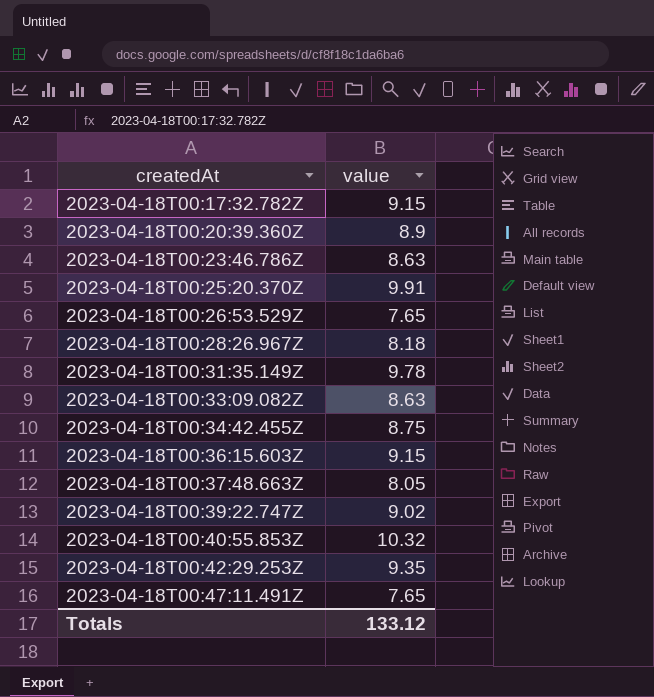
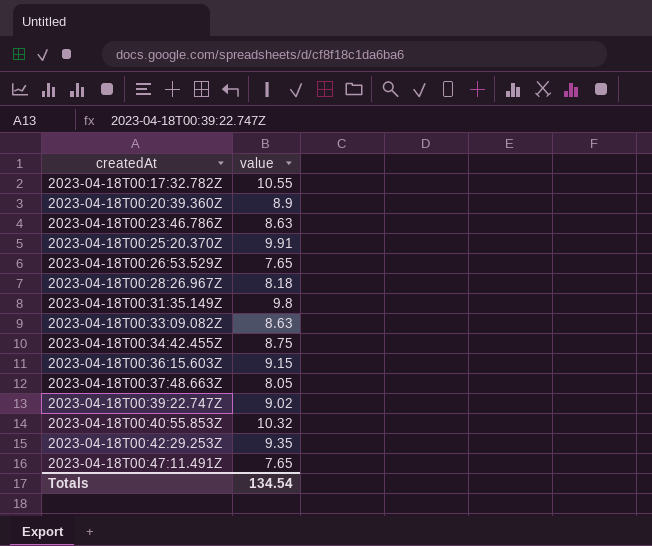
2023-04-18T00:17:32.782Z | value: 9.15 -> 10.55
2023-04-18T00:31:35.149Z | value: 9.78 -> 9.8
Totals | value: 133.12 -> 134.54

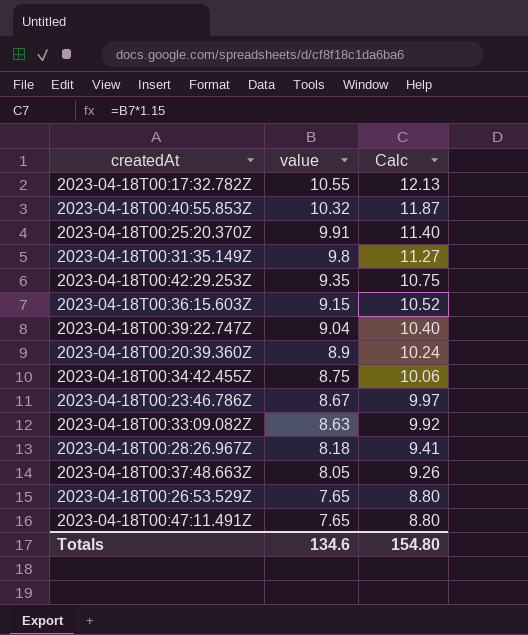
row order: createdAt ascending -> value descending
column Calc | formula: none -> [value] * 1.15
2023-04-18T00:39:22.747Z | value: 9.02 -> 9.04
2023-04-18T00:23:46.786Z | value: 8.63 -> 8.67
Totals | value: 134.54 -> 134.6

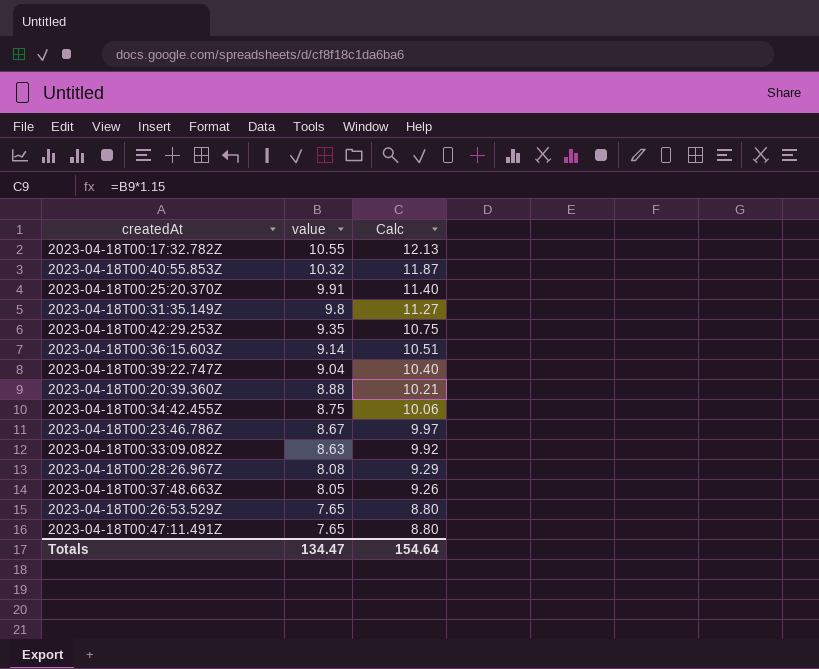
2023-04-18T00:36:15.603Z | value: 9.15 -> 9.14
2023-04-18T00:36:15.603Z | Calc: 10.52 -> 10.51
2023-04-18T00:20:39.360Z | value: 8.9 -> 8.88
2023-04-18T00:20:39.360Z | Calc: 10.24 -> 10.21
2023-04-18T00:28:26.967Z | value: 8.18 -> 8.08
2023-04-18T00:28:26.967Z | Calc: 9.41 -> 9.29
Totals | value: 134.6 -> 134.47
Totals | Calc: 154.80 -> 154.64

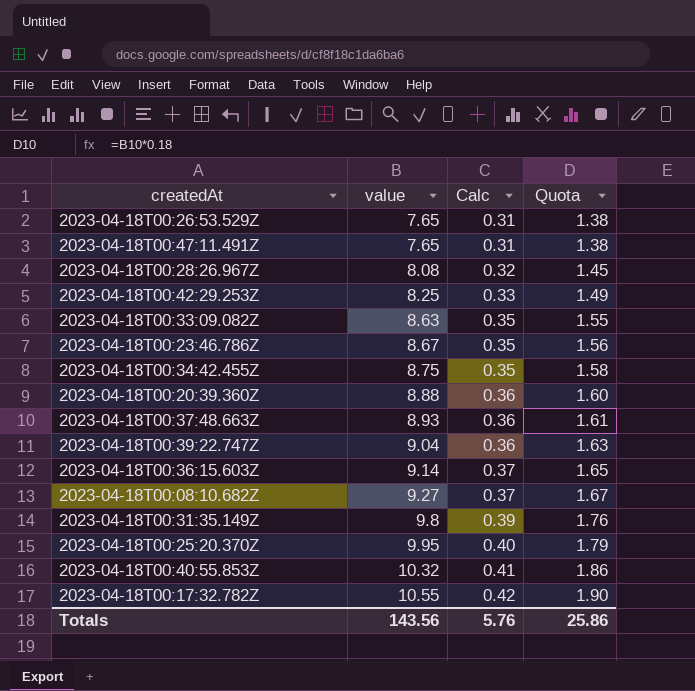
row order: value descending -> value ascending
column Calc | formula: [value] * 1.15 -> [value] * 0.04
column Quota | formula: none -> [value] * 0.18
2023-04-18T00:42:29.253Z | value: 9.35 -> 8.25
2023-04-18T00:37:48.663Z | value: 8.05 -> 8.93
row 2023-04-18T00:08:10.682Z: none -> 9.27 | 0.37 | 1.67
2023-04-18T00:25:20.370Z | value: 9.91 -> 9.95
Totals | value: 134.47 -> 143.56
Totals | Calc: 154.64 -> 5.76

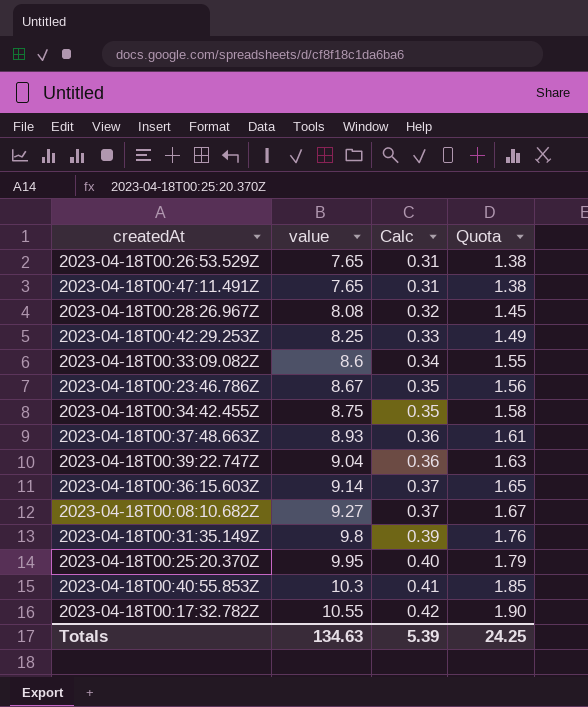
row 2023-04-18T00:20:39.360Z: 8.88 | 0.36 | 1.60 -> none
2023-04-18T00:33:09.082Z | value: 8.63 -> 8.6
2023-04-18T00:33:09.082Z | Calc: 0.35 -> 0.34
2023-04-18T00:40:55.853Z | value: 10.32 -> 10.3
2023-04-18T00:40:55.853Z | Quota: 1.86 -> 1.85
Totals | value: 143.56 -> 134.63
Totals | Calc: 5.76 -> 5.39
Totals | Quota: 25.86 -> 24.25

